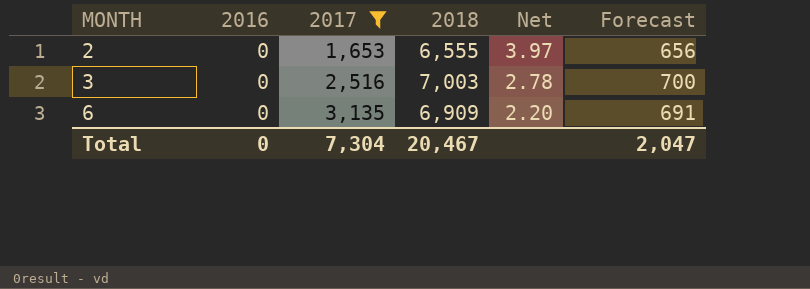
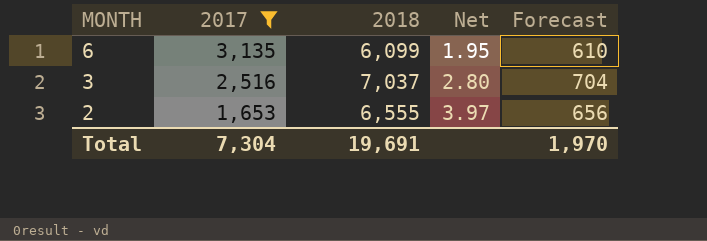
row order: MONTH ascending -> MONTH descending
column 2016 | position: 2 -> none
6 | 2018: 6,909 -> 6,099
6 | Net: 2.20 -> 1.95
6 | Forecast: 691 -> 610
3 | 2018: 7,003 -> 7,037
3 | Net: 2.78 -> 2.80
3 | Forecast: 700 -> 704
Total | 2018: 20,467 -> 19,691
Total | Forecast: 2,047 -> 1,970

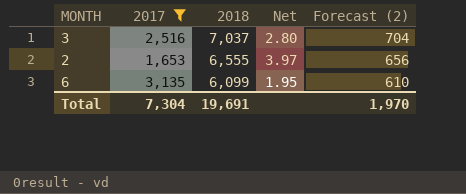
row order: MONTH descending -> 2018 descending
column name: Forecast -> Forecast (2)

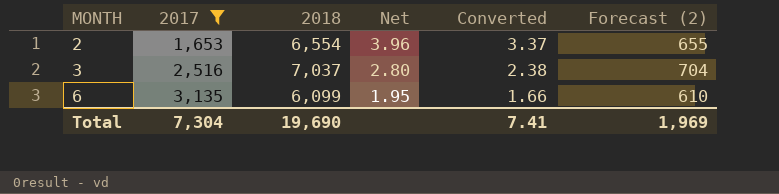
row order: 2018 descending -> MONTH ascending
column Converted | formula: none -> [Net] * 0.85
2 | 2018: 6,555 -> 6,554
2 | Net: 3.97 -> 3.96
2 | Forecast (2): 656 -> 655
Total | 2018: 19,691 -> 19,690
Total | Forecast (2): 1,970 -> 1,969

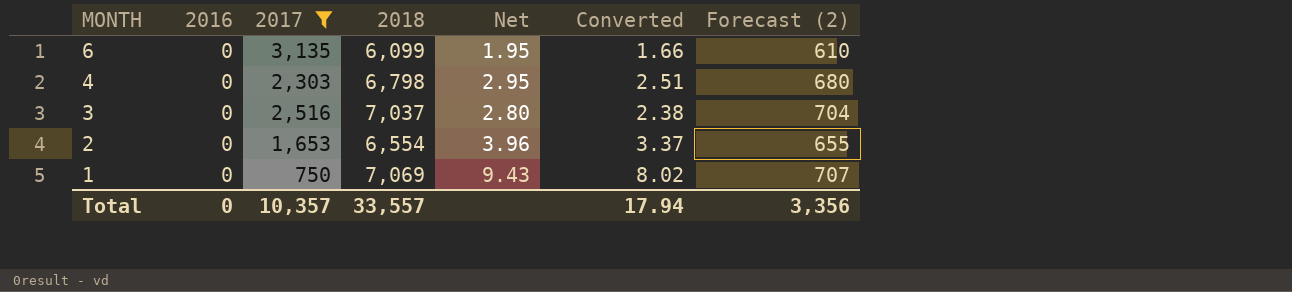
row order: MONTH ascending -> MONTH descending
column 2016 | position: none -> 2
row 4: none -> 0 | 2,303 | 6,798 | 2.95 | 2.51 | 680
row 1: none -> 0 | 750 | 7,069 | 9.43 | 8.02 | 707
Total | 2017: 7,304 -> 10,357
Total | 2018: 19,690 -> 33,557
Total | Converted: 7.41 -> 17.94
Total | Forecast (2): 1,969 -> 3,356

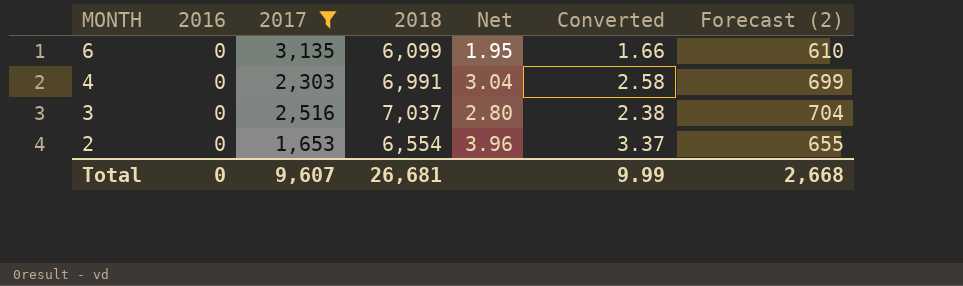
row 1: 0 | 750 | 7,069 | 9.43 | 8.02 | 707 -> none
4 | 2018: 6,798 -> 6,991
4 | Net: 2.95 -> 3.04
4 | Converted: 2.51 -> 2.58
4 | Forecast (2): 680 -> 699
Total | 2017: 10,357 -> 9,607
Total | 2018: 33,557 -> 26,681
Total | Converted: 17.94 -> 9.99
Total | Forecast (2): 3,356 -> 2,668

